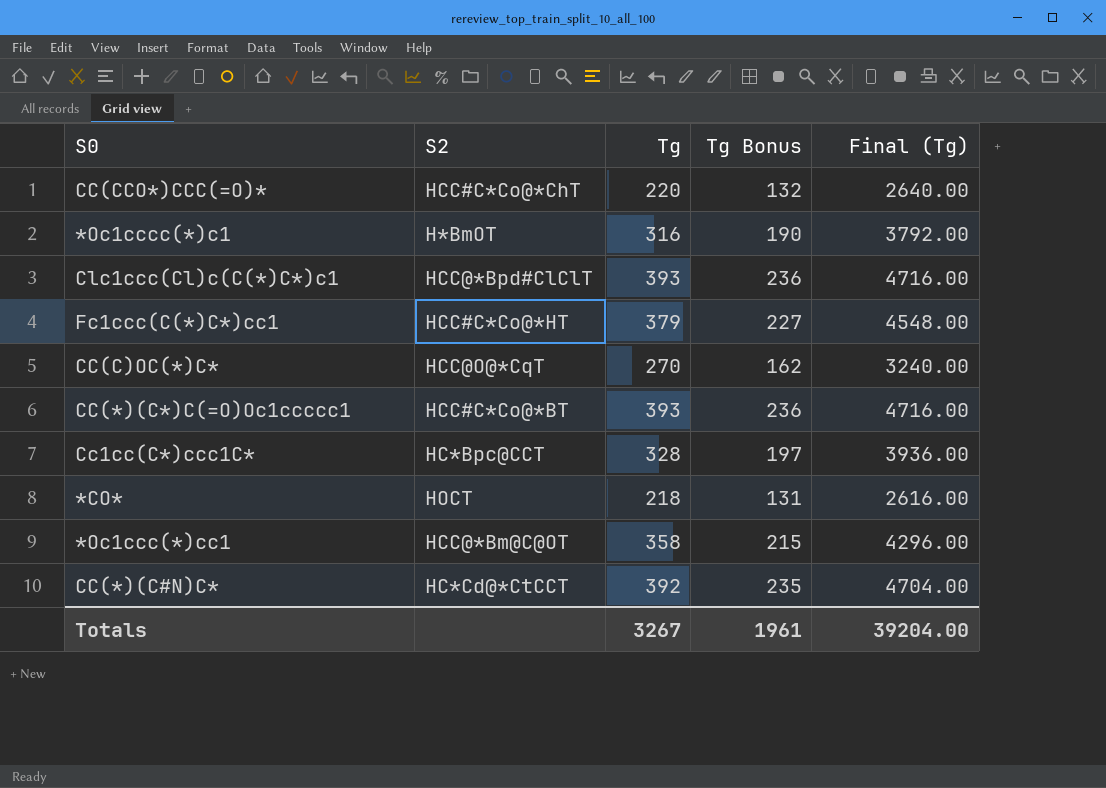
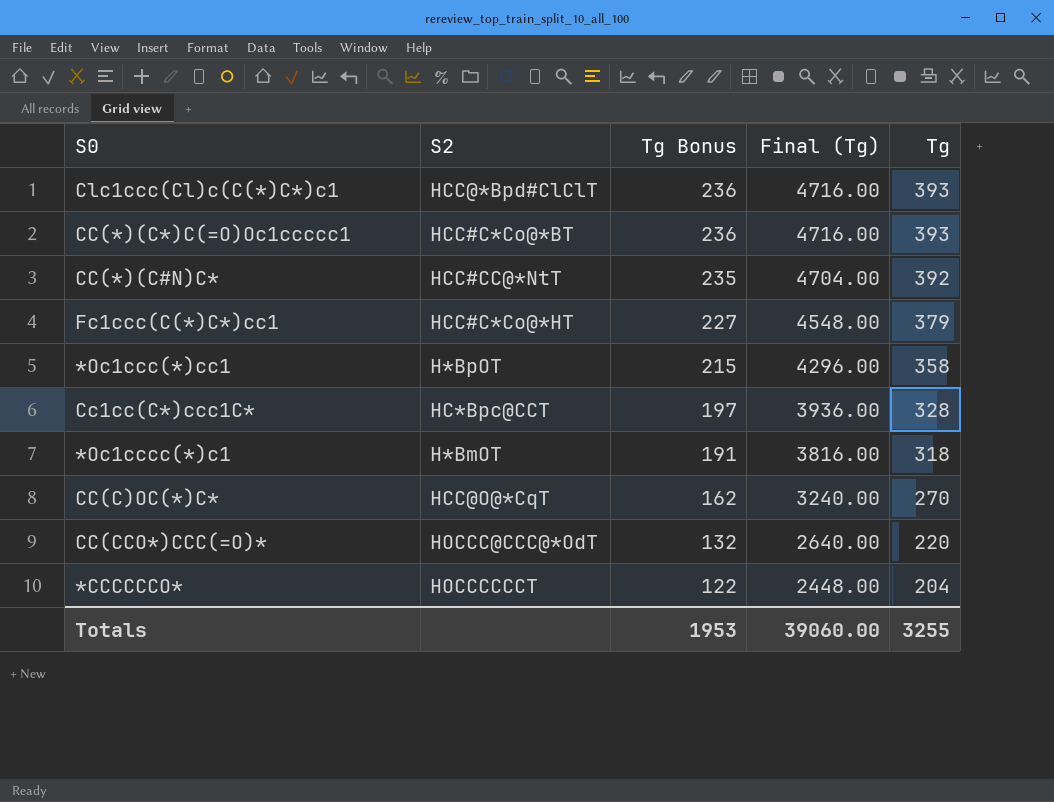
row order: none -> Tg Bonus descending
column Tg | position: 3 -> 5
row *CO*: HOCT | 218 | 131 | 2616.00 -> none
CC(*)(C#N)C* | S2: HC*Cd@*CtCCT -> HCC#CC@*NtT
*Oc1ccc(*)cc1 | S2: HCC@*Bm@C@OT -> H*BpOT
*Oc1cccc(*)c1 | Tg Bonus: 190 -> 191
*Oc1cccc(*)c1 | Final (Tg): 3792.00 -> 3816.00
*Oc1cccc(*)c1 | Tg: 316 -> 318
CC(CCO*)CCC(=O)* | S2: HCC#C*Co@*ChT -> HOCCC@CCC@*OdT
row *CCCCCCO*: none -> HOCCCCCCT | 122 | 2448.00 | 204
Totals | Tg Bonus: 1961 -> 1953
Totals | Final (Tg): 39204.00 -> 39060.00
Totals | Tg: 3267 -> 3255

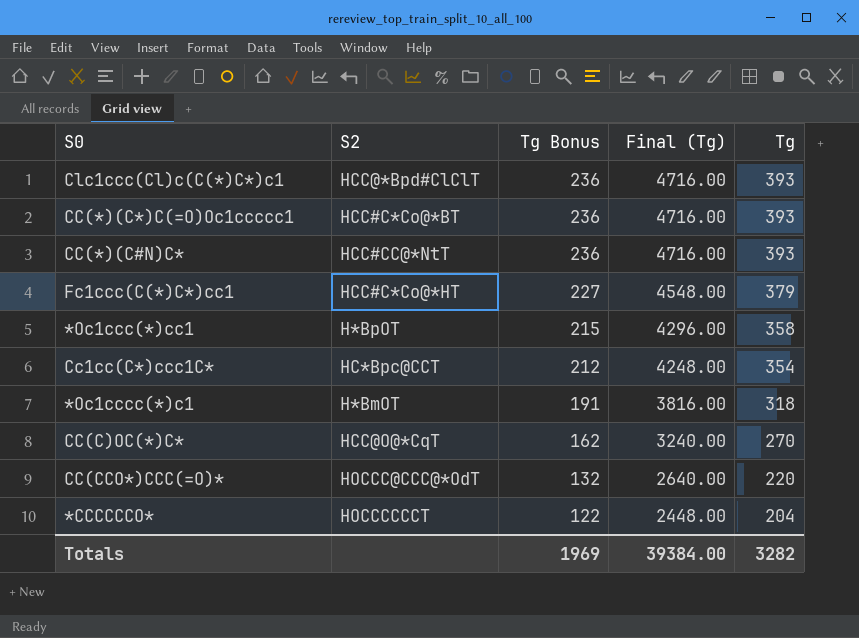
CC(*)(C#N)C* | Tg Bonus: 235 -> 236
CC(*)(C#N)C* | Final (Tg): 4704.00 -> 4716.00
CC(*)(C#N)C* | Tg: 392 -> 393
Cc1cc(C*)ccc1C* | Tg Bonus: 197 -> 212
Cc1cc(C*)ccc1C* | Final (Tg): 3936.00 -> 4248.00
Cc1cc(C*)ccc1C* | Tg: 328 -> 354
Totals | Tg Bonus: 1953 -> 1969
Totals | Final (Tg): 39060.00 -> 39384.00
Totals | Tg: 3255 -> 3282

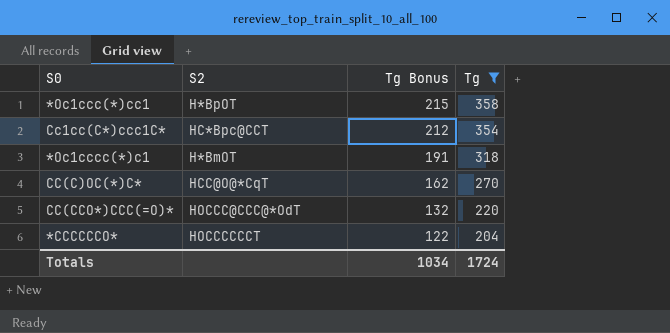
filter: none -> Tg <= 358
column Final (Tg) | formula: [Tg] * 12 -> none
Totals | Tg Bonus: 1969 -> 1034
Totals | Tg: 3282 -> 1724

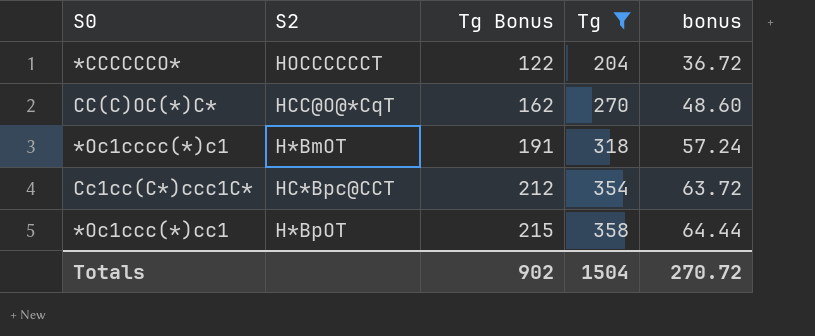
row order: Tg Bonus descending -> Tg Bonus ascending
column bonus | formula: none -> [Tg] * 0.18
row CC(CCO*)CCC(=O)*: HOCCC@CCC@*OdT | 132 | 220 -> none
Totals | Tg Bonus: 1034 -> 902
Totals | Tg: 1724 -> 1504

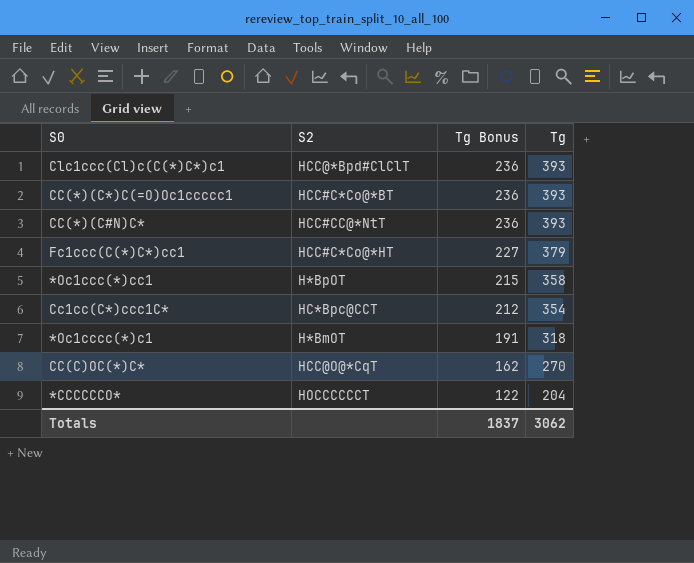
filter: Tg <= 358 -> none
row order: Tg Bonus ascending -> Tg Bonus descending
column bonus | formula: [Tg] * 0.18 -> none
Totals | Tg Bonus: 902 -> 1837
Totals | Tg: 1504 -> 3062

